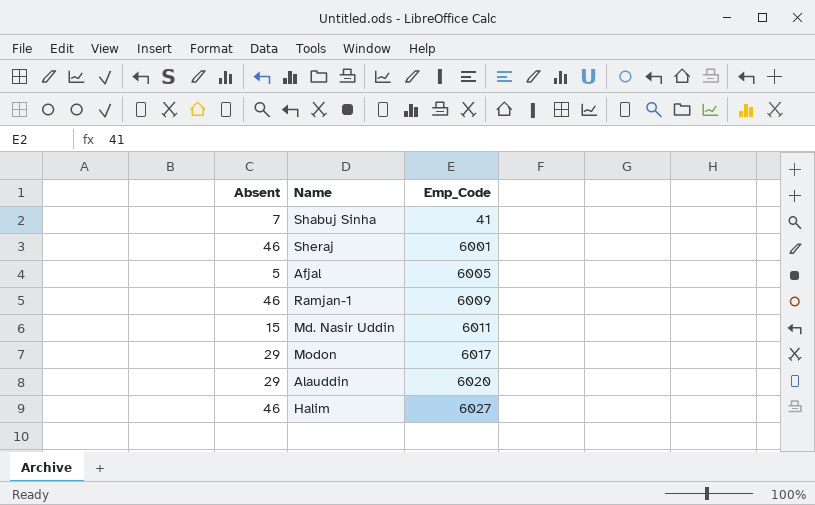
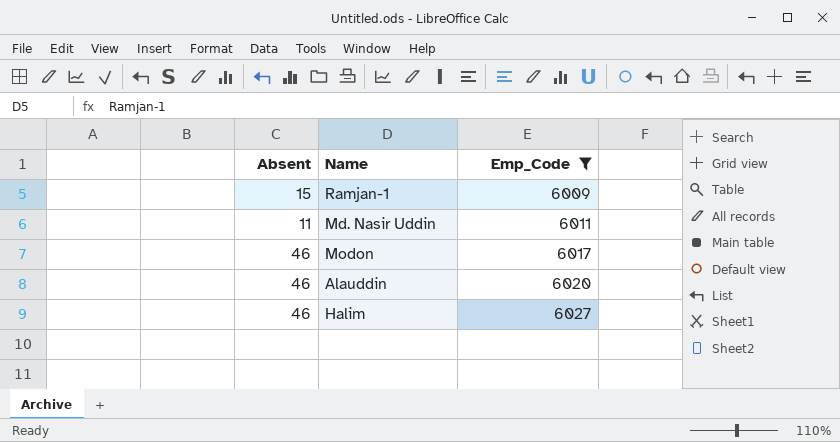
filter: none -> Emp_Code >= 6009
Ramjan-1 | Absent: 46 -> 15
Md. Nasir Uddin | Absent: 15 -> 11
Modon | Absent: 29 -> 46
Alauddin | Absent: 29 -> 46

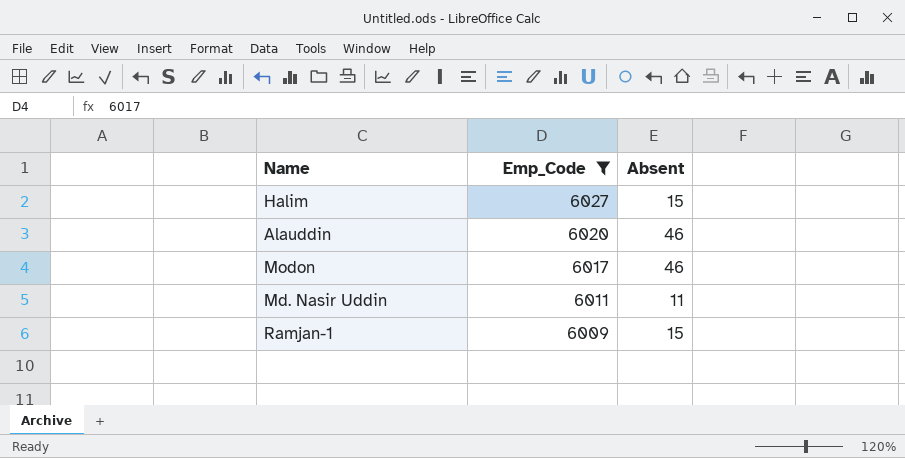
row order: Emp_Code ascending -> Emp_Code descending
column Absent | position: 1 -> 3
Halim | Absent: 46 -> 15

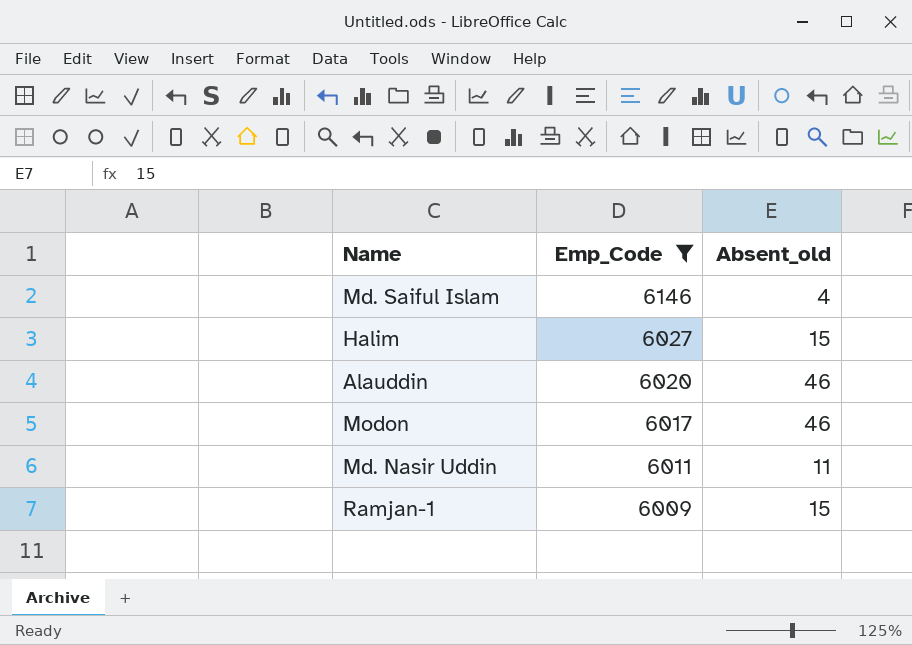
column name: Absent -> Absent_old
row Md. Saiful Islam: none -> 6146 | 4

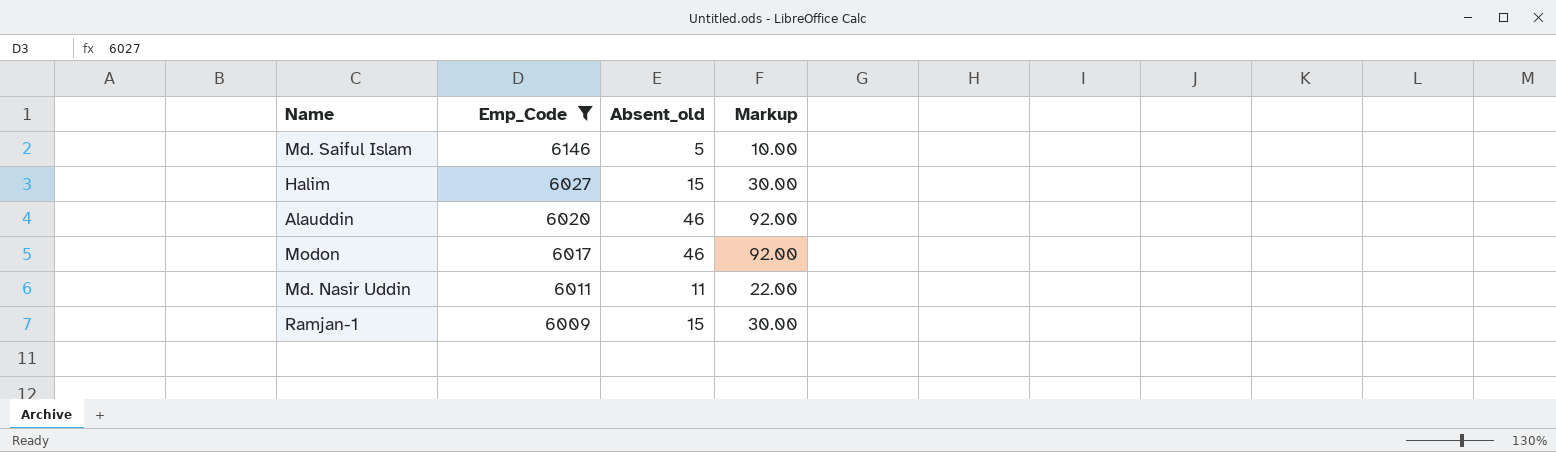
column Markup | formula: none -> [Absent_old] * 2
Md. Saiful Islam | Absent_old: 4 -> 5

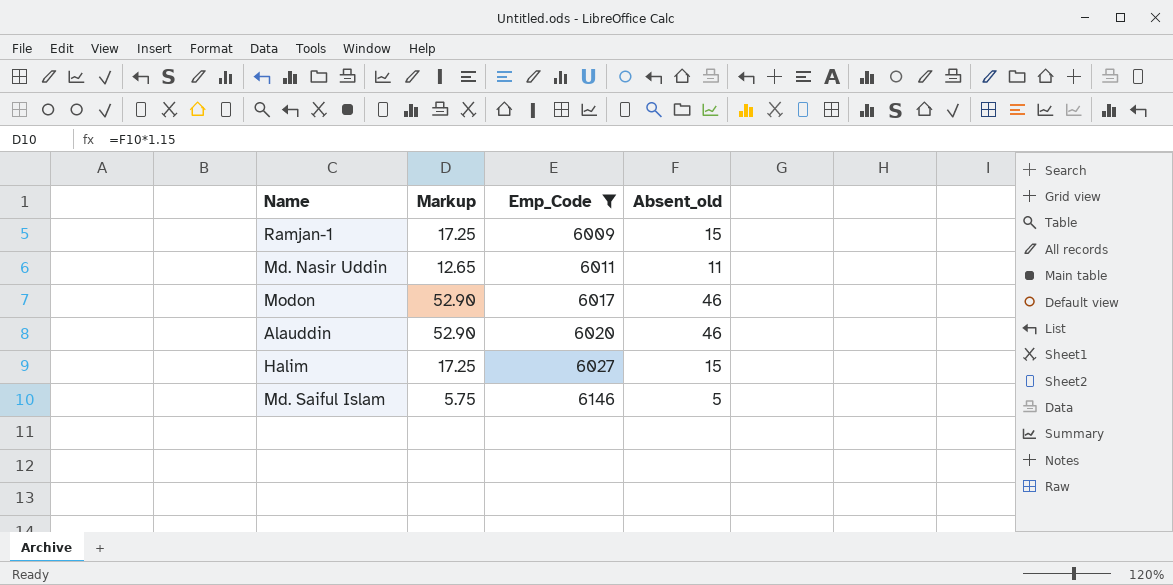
row order: Emp_Code descending -> Emp_Code ascending
column Markup | formula: [Absent_old] * 2 -> [Absent_old] * 1.15
column Markup | position: 4 -> 2

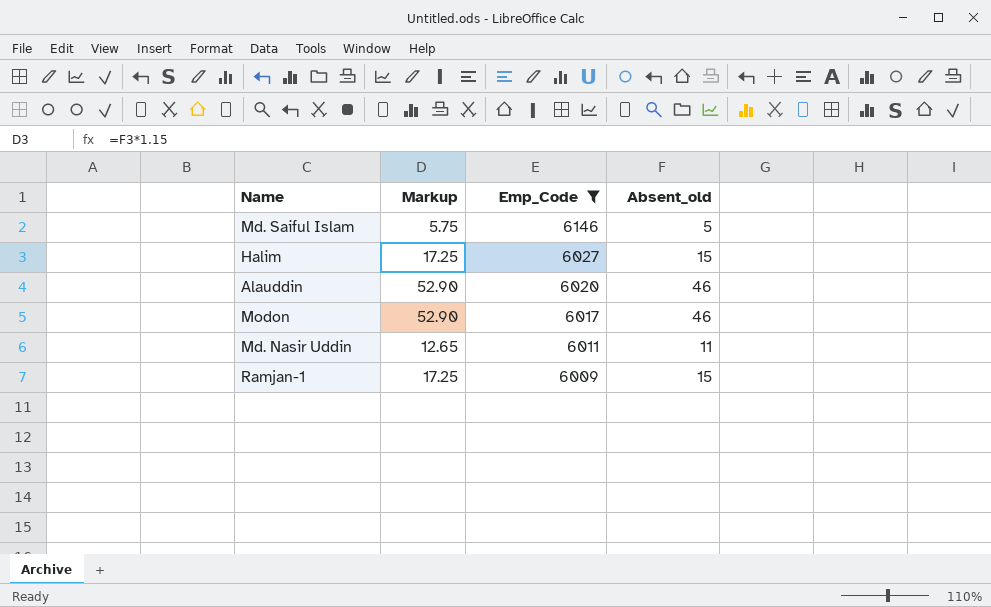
row order: Emp_Code ascending -> Emp_Code descending

